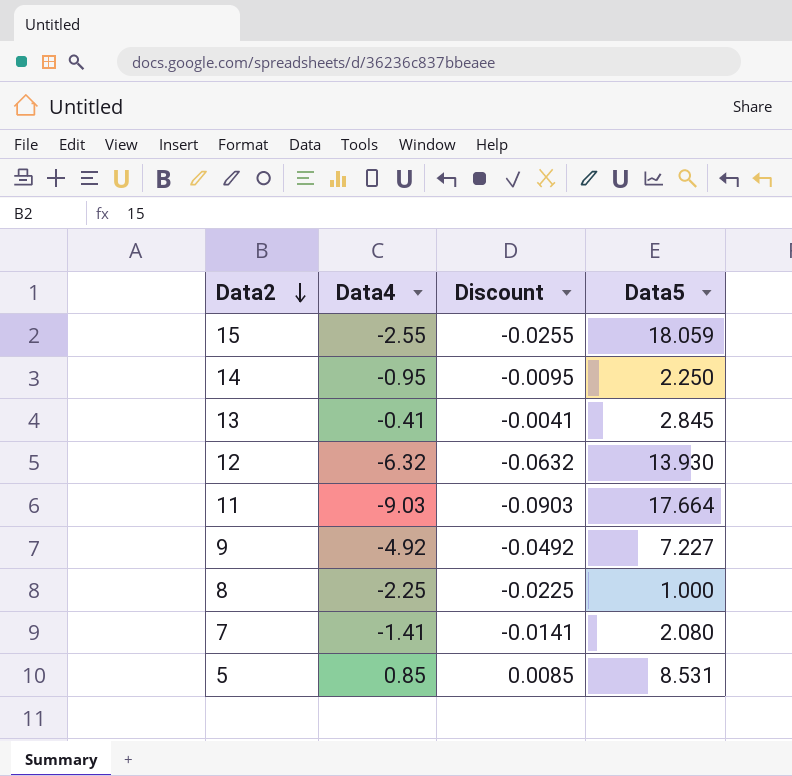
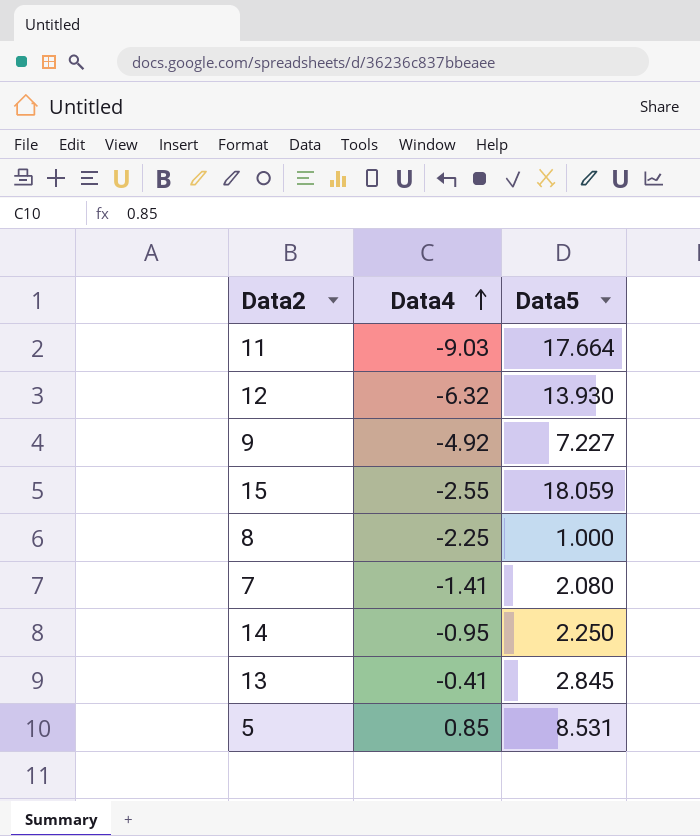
row order: Data2 descending -> Data4 ascending
column Discount | formula: [Data4] * 0.01 -> none

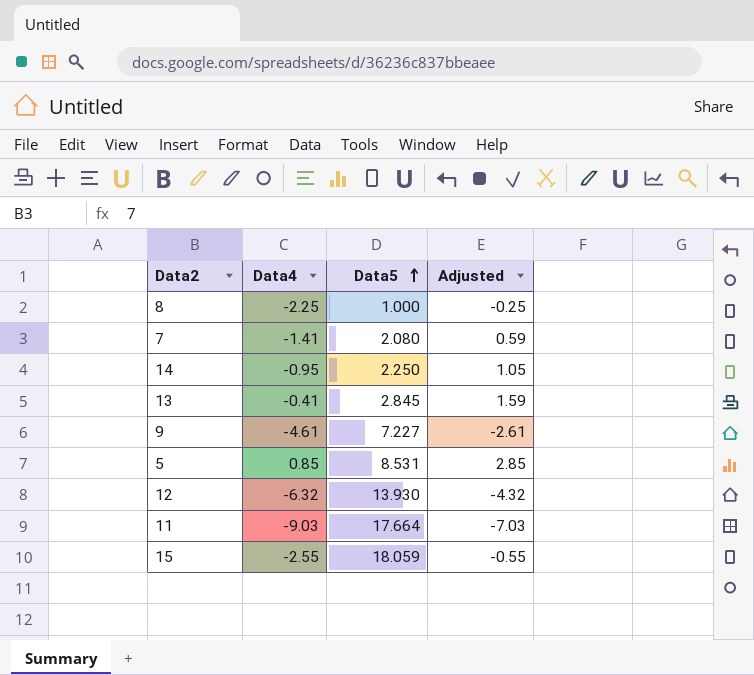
row order: Data4 ascending -> Data5 ascending
column Adjusted | formula: none -> [Data4] + 2
9 | Data4: -4.92 -> -4.61

